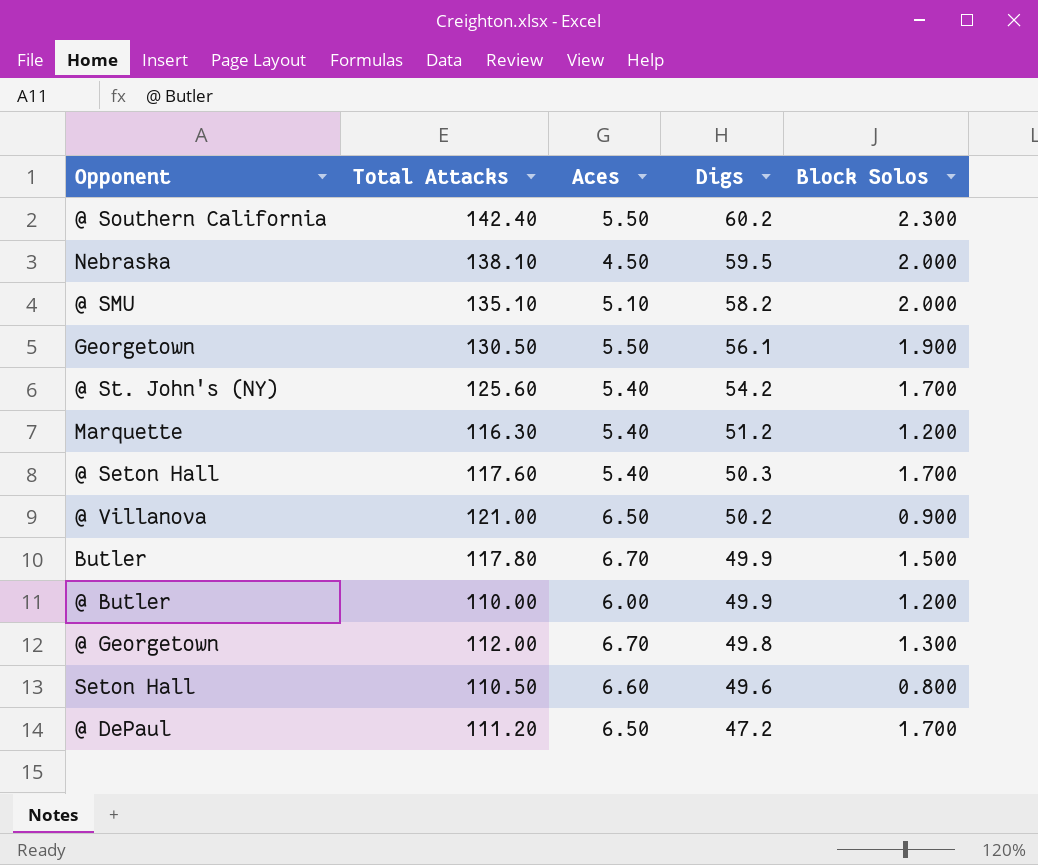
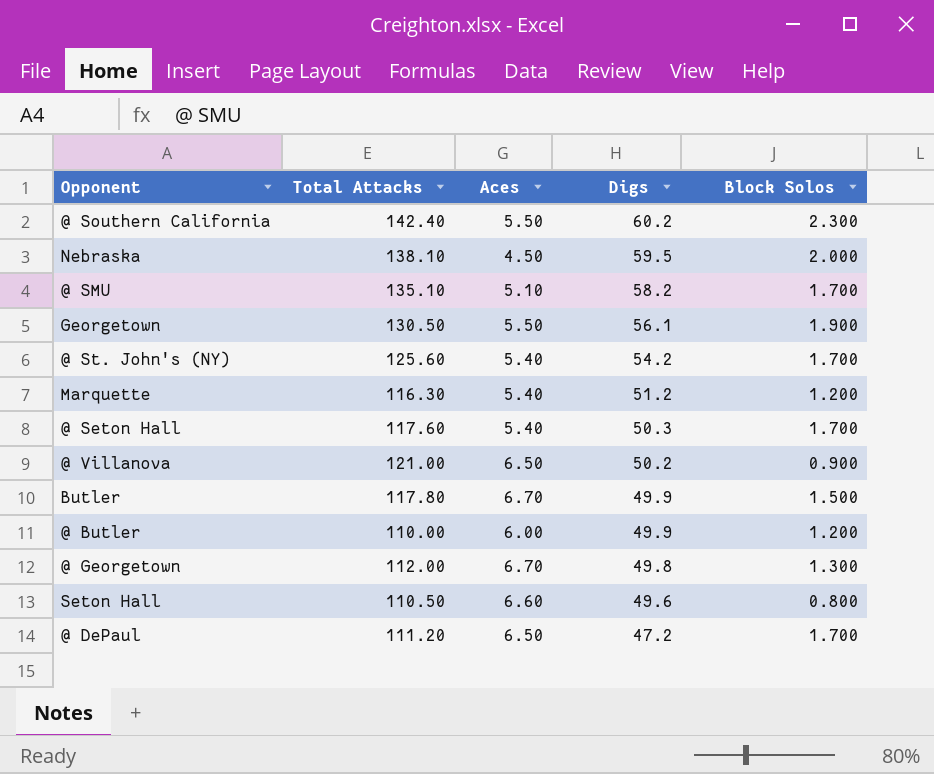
@ SMU | Block Solos: 2.000 -> 1.700

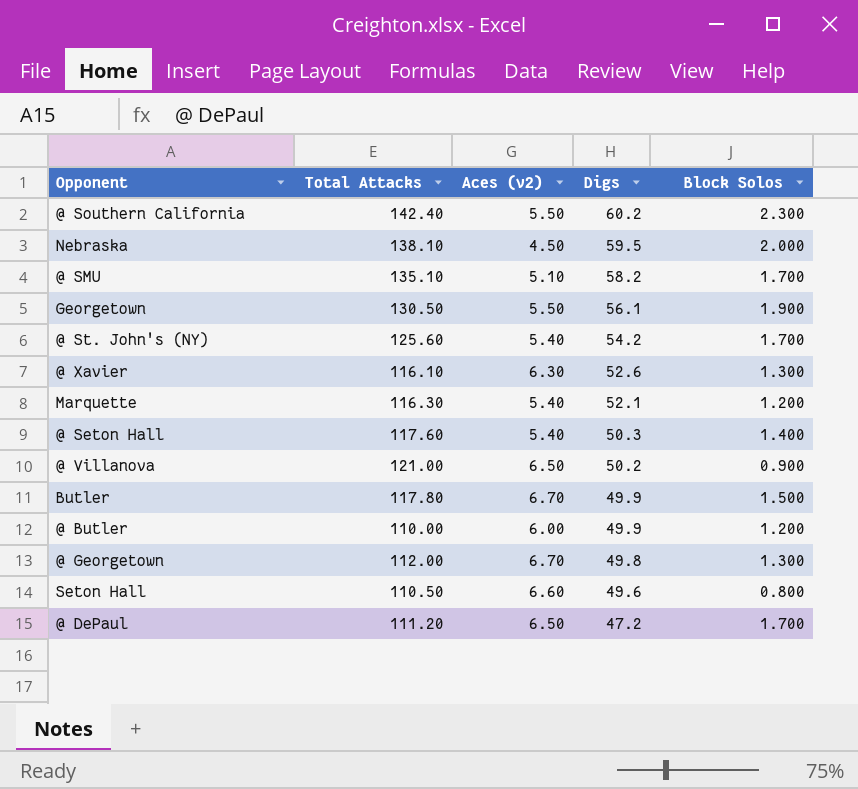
column name: Aces -> Aces (v2)
row @ Xavier: none -> 116.10 | 6.30 | 52.6 | 1.300
Marquette | Digs: 51.2 -> 52.1
@ Seton Hall | Block Solos: 1.700 -> 1.400

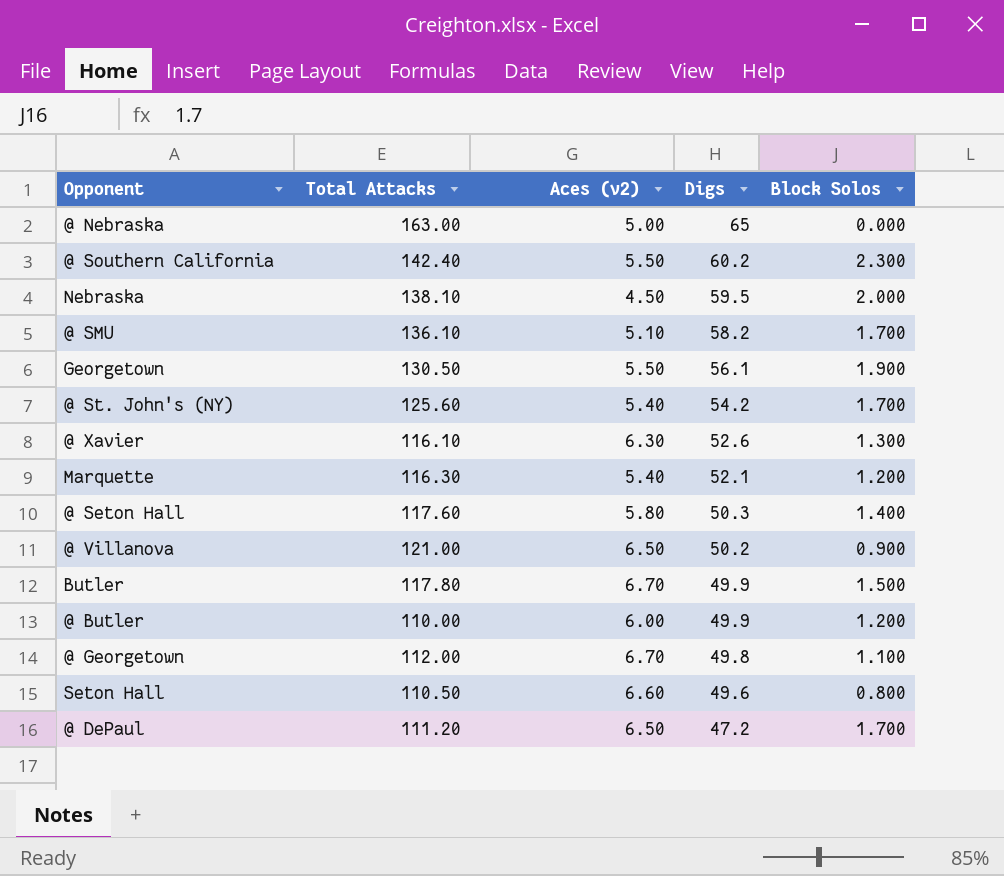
row @ Nebraska: none -> 163.00 | 5.00 | 65 | 0.000
@ SMU | Total Attacks: 135.10 -> 136.10
@ Seton Hall | Aces (v2): 5.40 -> 5.80
@ Georgetown | Block Solos: 1.300 -> 1.100

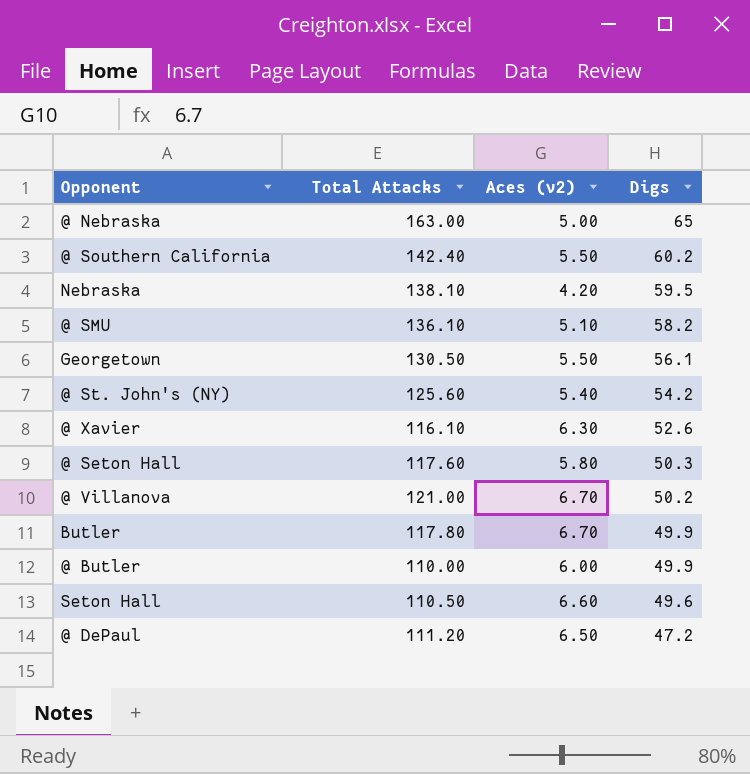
column Block Solos | position: 5 -> none
row Marquette: 116.30 | 5.40 | 52.1 | 1.200 -> none
row @ Georgetown: 112.00 | 6.70 | 49.8 | 1.100 -> none
Nebraska | Aces (v2): 4.50 -> 4.20
@ Villanova | Aces (v2): 6.50 -> 6.70

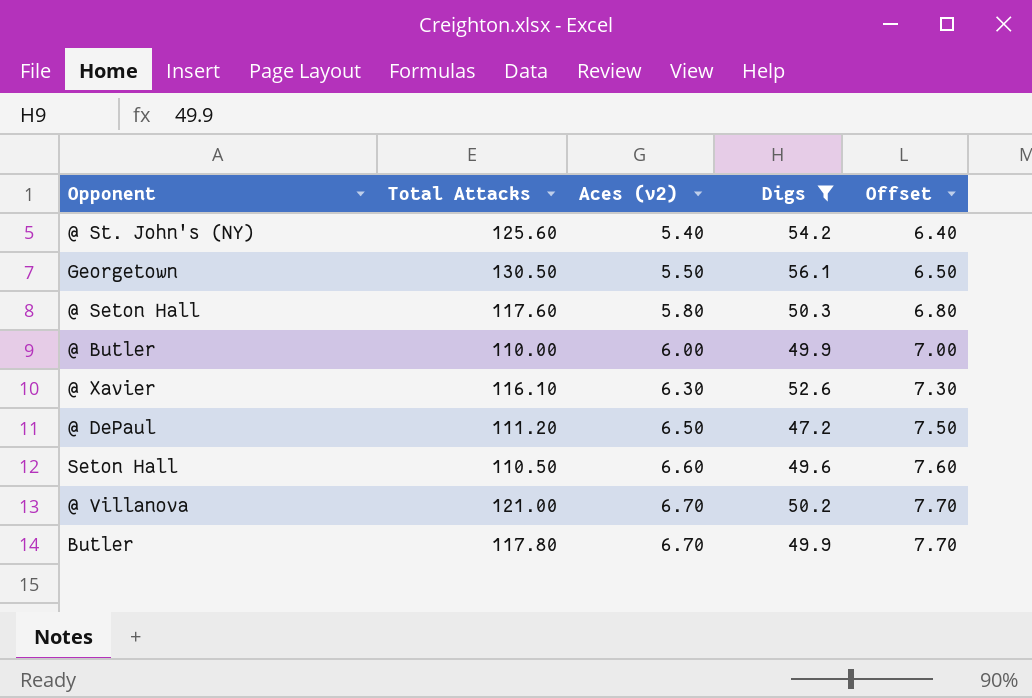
filter: none -> Digs <= 56.1
row order: Digs descending -> Aces (v2) ascending
column Offset | formula: none -> [Aces (v2)] + 1

